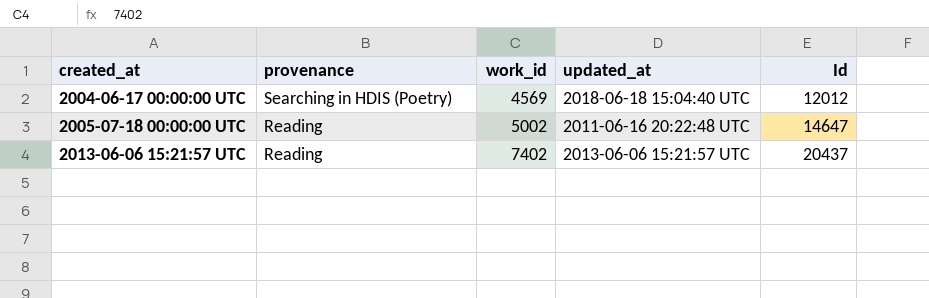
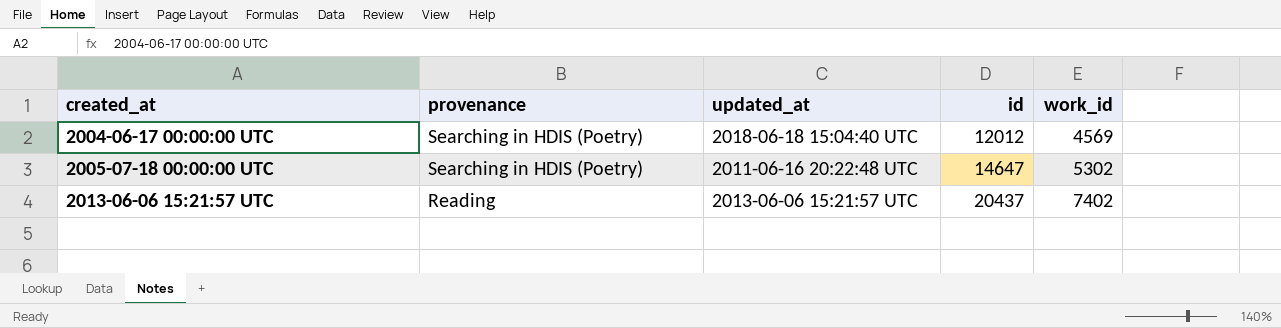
column name: Id -> id
column work_id | position: 3 -> 5
2005-07-18 00:00:00 UTC | provenance: Reading -> Searching in HDIS (Poetry)
2005-07-18 00:00:00 UTC | work_id: 5002 -> 5302

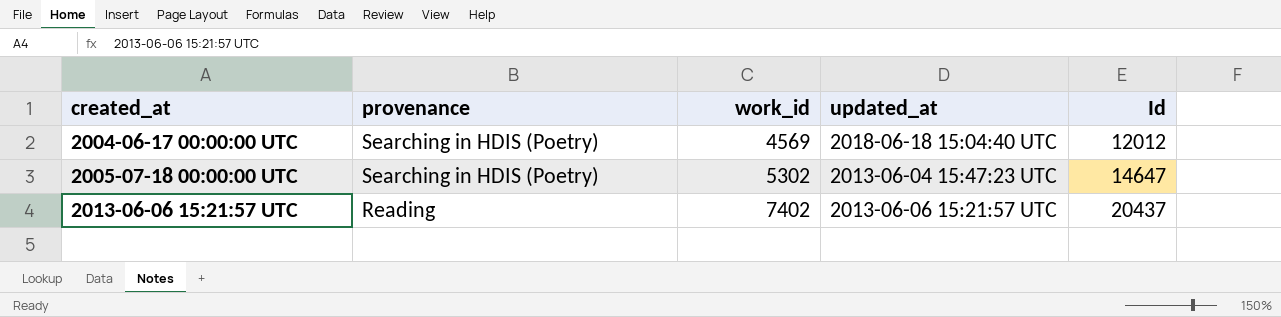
column work_id | position: 5 -> 3
column name: id -> Id
2005-07-18 00:00:00 UTC | updated_at: 2011-06-16 20:22:48 UTC -> 2013-06-04 15:47:23 UTC

